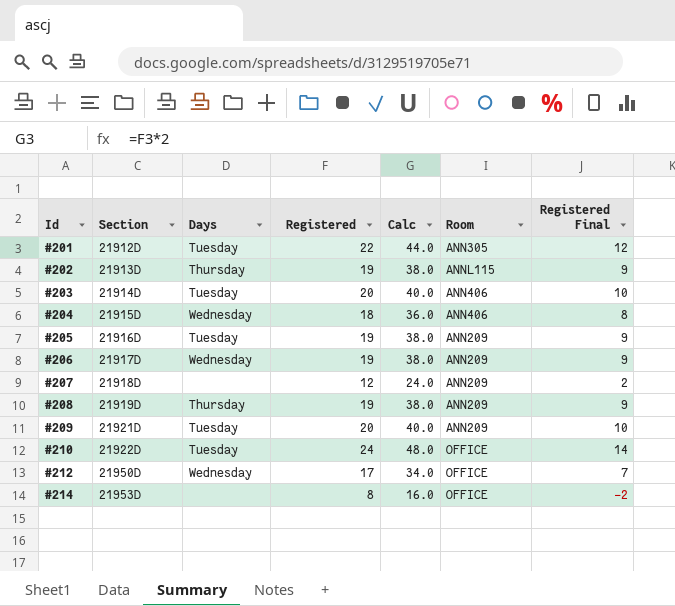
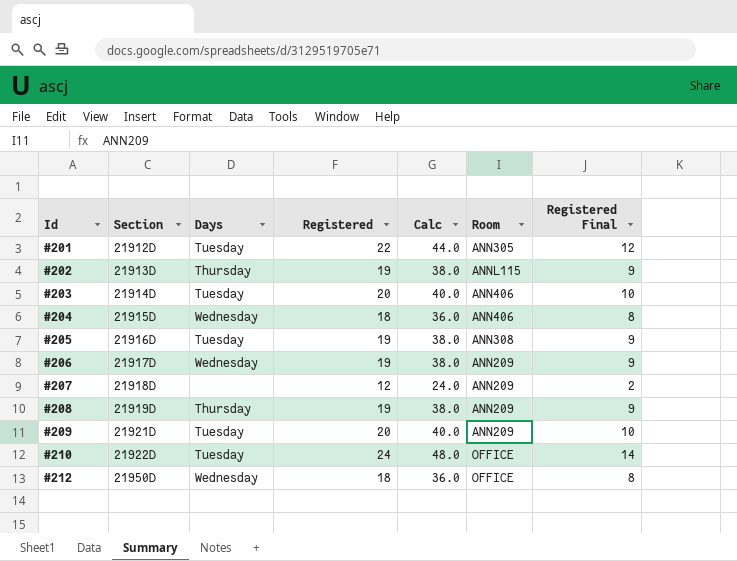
row #214: 21953D | none | 8 | 16.0 | OFFICE | -2 -> none
#205 | Room: ANN209 -> ANN308
#212 | Registered: 17 -> 18
#212 | Calc: 34.0 -> 36.0
#212 | Registered Final: 7 -> 8

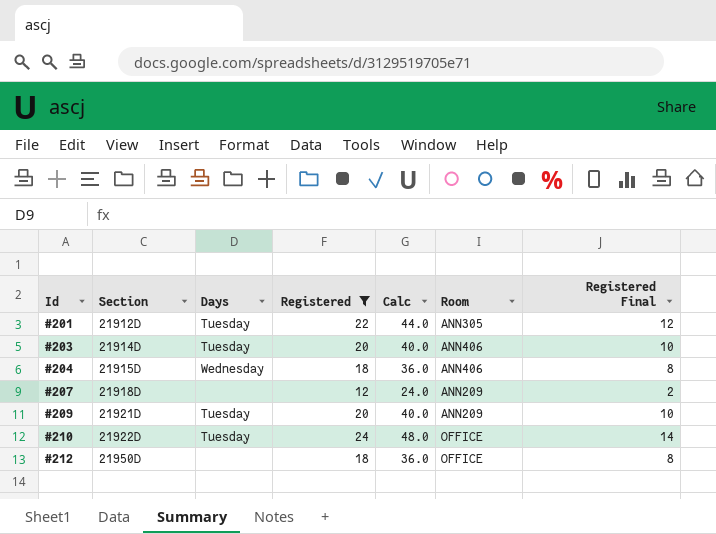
filter: none -> Registered != 19
#212 | Days: Wednesday -> none

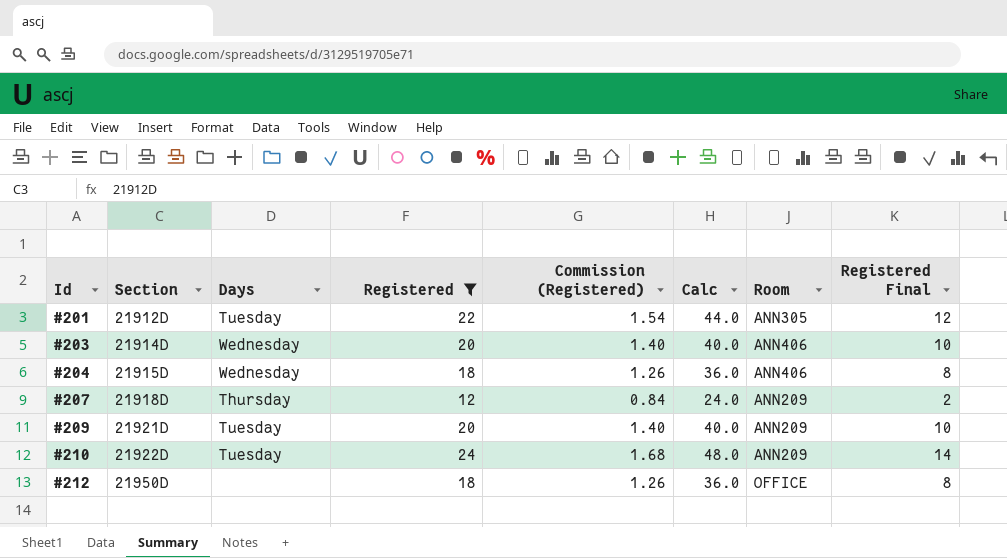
column Commission (Registered) | formula: none -> [Registered] * 0.07
#203 | Days: Tuesday -> Wednesday
#207 | Days: none -> Thursday
#210 | Room: OFFICE -> ANN209

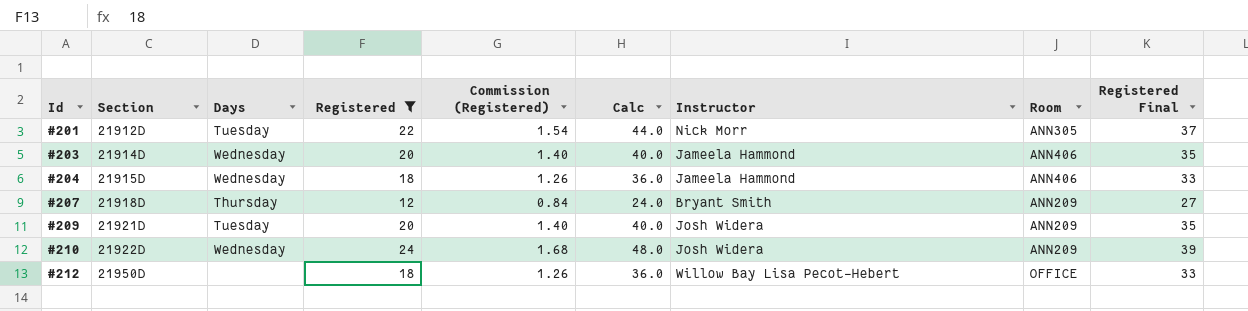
column Instructor | position: none -> 7
column Registered Final | formula: [Registered] - 10 -> [Registered] + 15
#210 | Days: Tuesday -> Wednesday

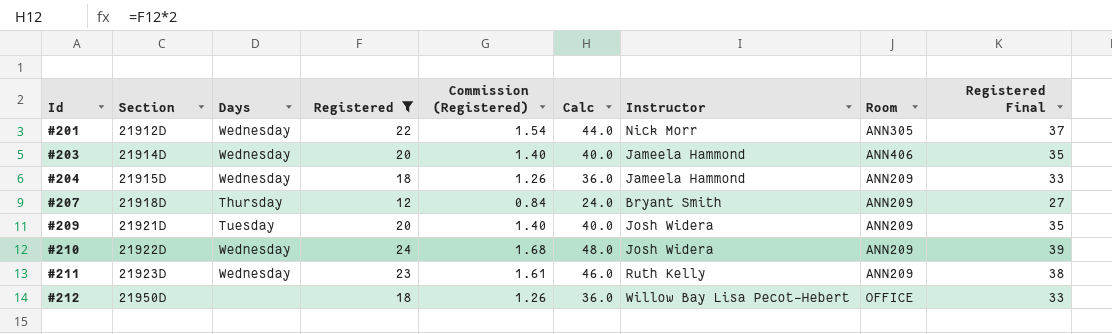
#201 | Days: Tuesday -> Wednesday
#204 | Room: ANN406 -> ANN209
row #211: none -> 21923D | Wednesday | 23 | 1.61 | 46.0 | Ruth Kelly | ANN209 | 38

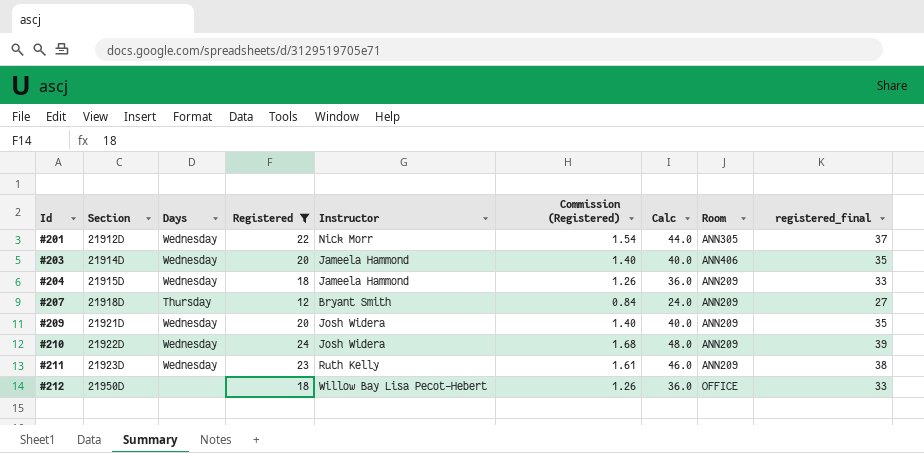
column Instructor | position: 7 -> 5
column name: Registered Final -> registered_final
#209 | Days: Tuesday -> Wednesday

